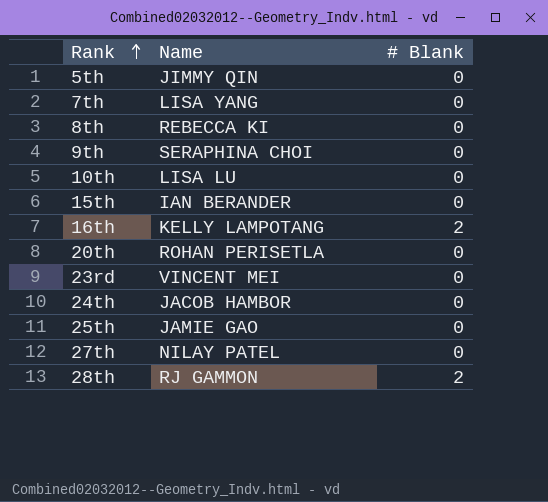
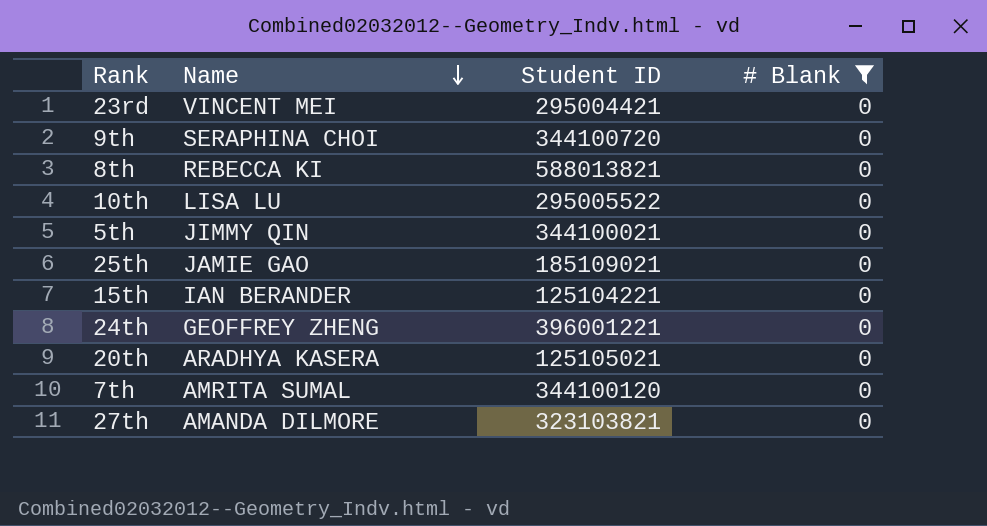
filter: none -> # Blank = 0
row order: Rank ascending -> Name descending
column Student ID | position: none -> 3
24th | Name: JACOB HAMBOR -> GEOFFREY ZHENG
20th | Name: ROHAN PERISETLA -> ARADHYA KASERA
7th | Name: LISA YANG -> AMRITA SUMAL
27th | Name: NILAY PATEL -> AMANDA DILMORE

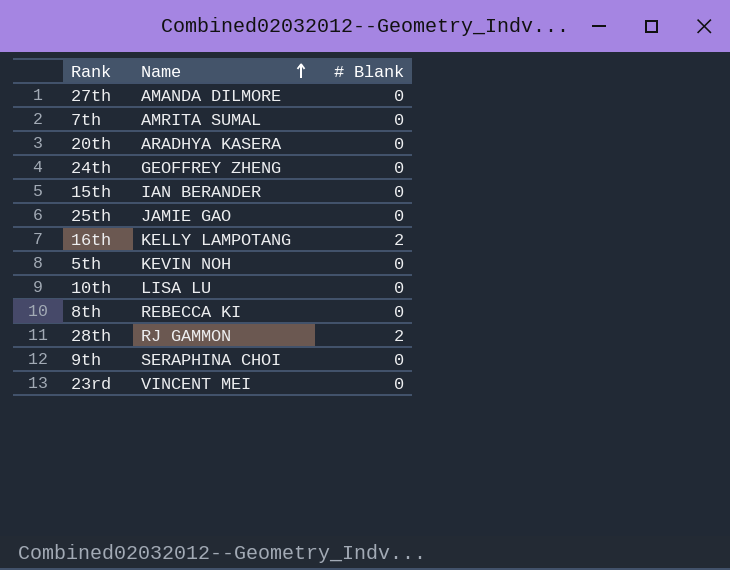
filter: # Blank = 0 -> none
row order: Name descending -> Name ascending
column Student ID | position: 3 -> none
5th | Name: JIMMY QIN -> KEVIN NOH

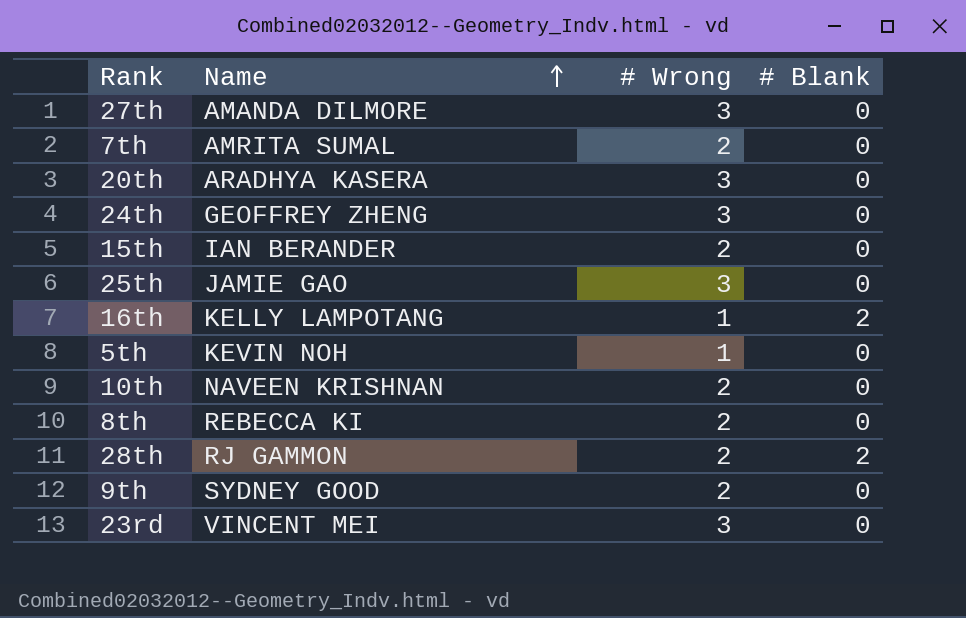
column # Wrong | position: none -> 3
10th | Name: LISA LU -> NAVEEN KRISHNAN
9th | Name: SERAPHINA CHOI -> SYDNEY GOOD

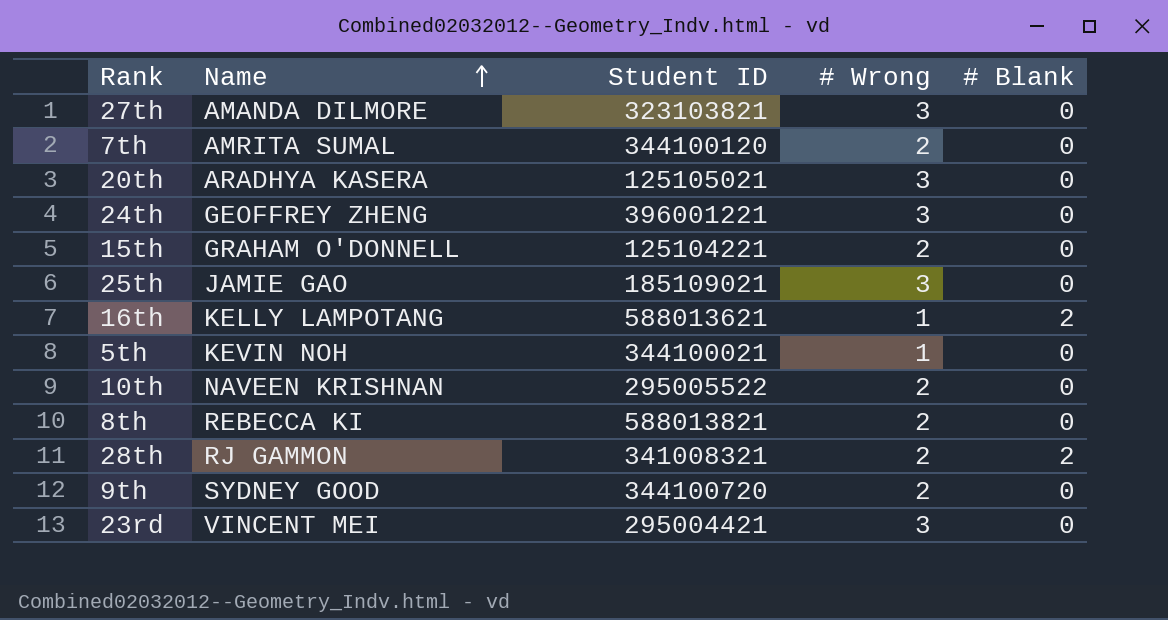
column Student ID | position: none -> 3
15th | Name: IAN BERANDER -> GRAHAM O'DONNELL

